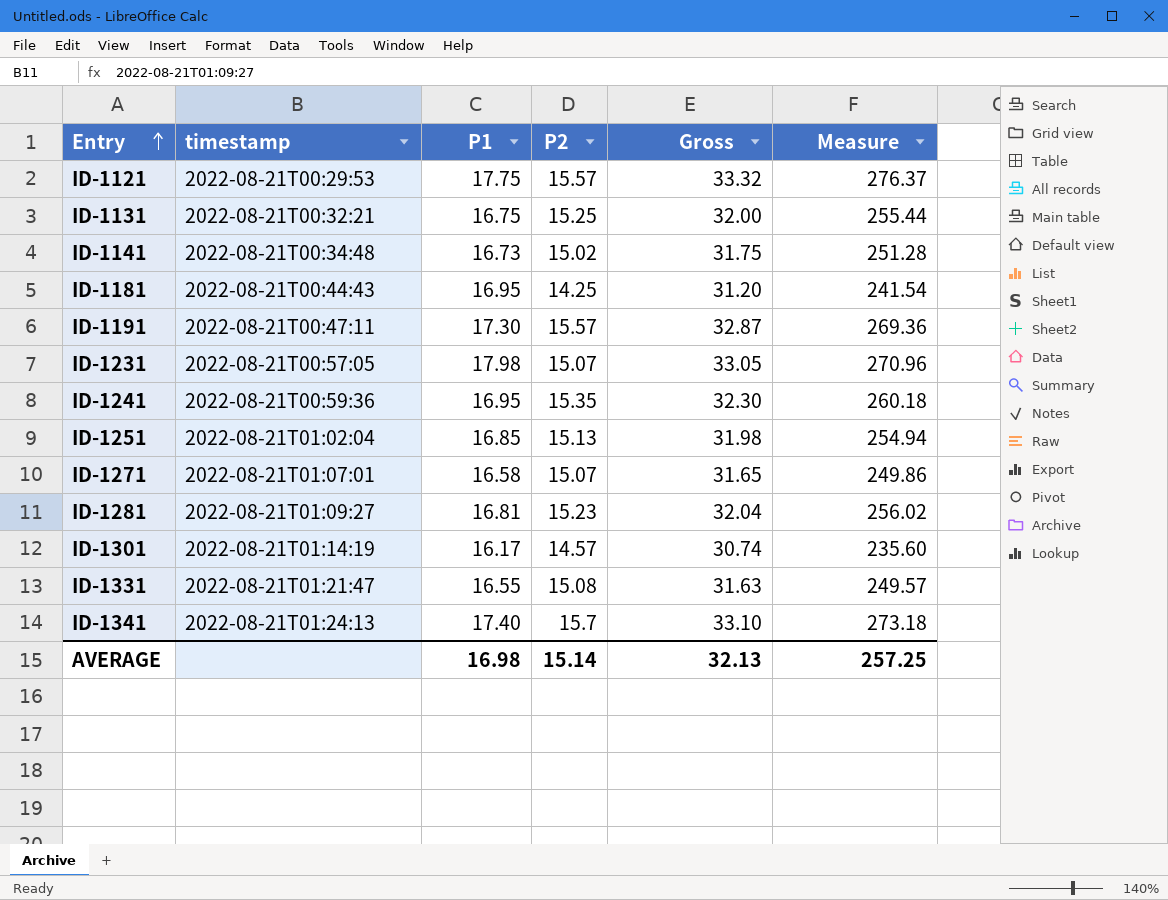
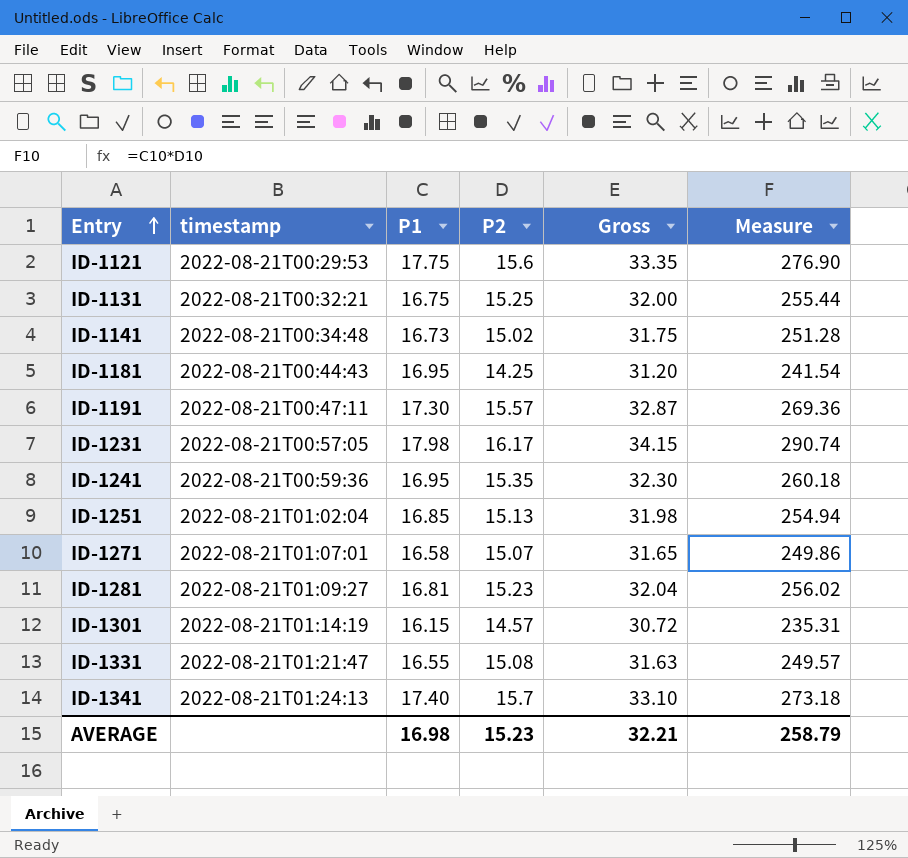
ID-1121 | P2: 15.57 -> 15.6
ID-1121 | Gross: 33.32 -> 33.35
ID-1121 | Measure: 276.37 -> 276.90
ID-1231 | P2: 15.07 -> 16.17
ID-1231 | Gross: 33.05 -> 34.15
ID-1231 | Measure: 270.96 -> 290.74
ID-1301 | P1: 16.17 -> 16.15
ID-1301 | Gross: 30.74 -> 30.72
ID-1301 | Measure: 235.60 -> 235.31
AVERAGE | P2: 15.14 -> 15.23
AVERAGE | Gross: 32.13 -> 32.21
AVERAGE | Measure: 257.25 -> 258.79

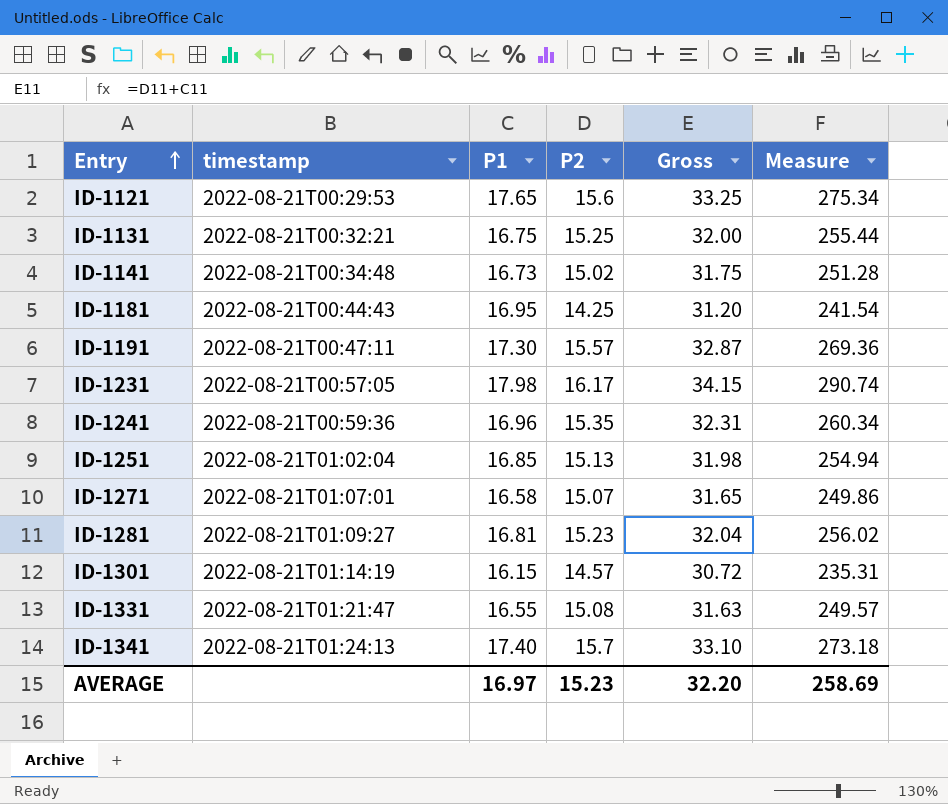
ID-1121 | P1: 17.75 -> 17.65
ID-1121 | Gross: 33.35 -> 33.25
ID-1121 | Measure: 276.90 -> 275.34
ID-1241 | P1: 16.95 -> 16.96
ID-1241 | Gross: 32.30 -> 32.31
ID-1241 | Measure: 260.18 -> 260.34
AVERAGE | P1: 16.98 -> 16.97
AVERAGE | Gross: 32.21 -> 32.20
AVERAGE | Measure: 258.79 -> 258.69

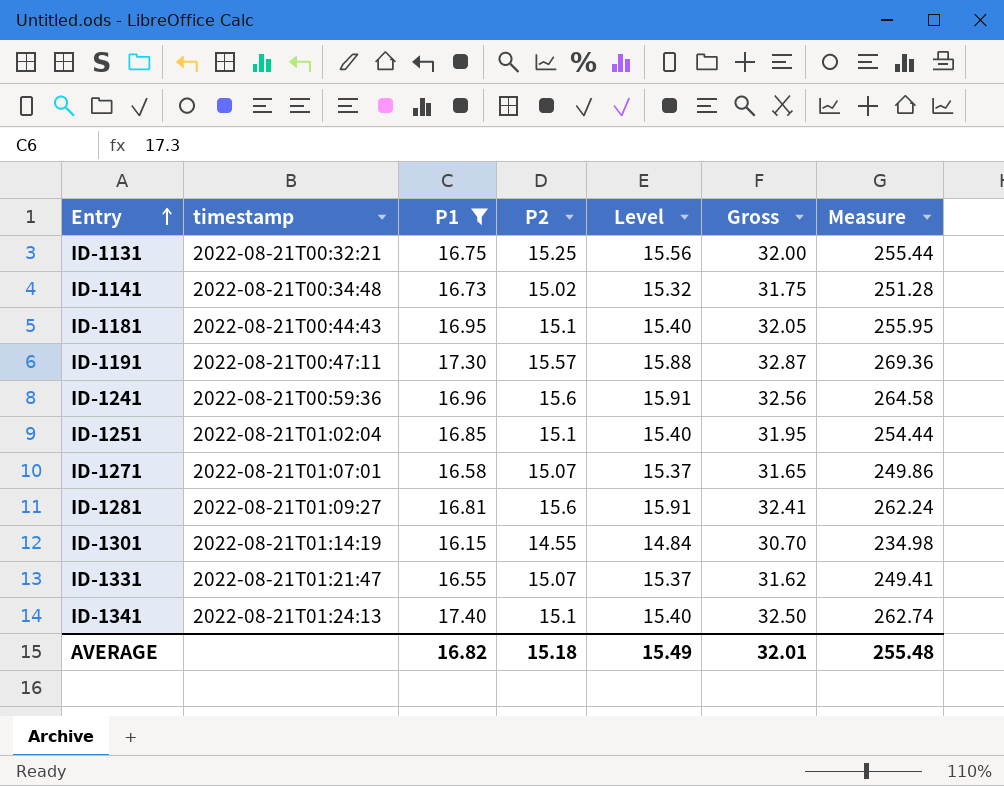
filter: none -> P1 <= 17.40
column Level | formula: none -> [P2] * 1.02
ID-1181 | P2: 14.25 -> 15.1
ID-1181 | Gross: 31.20 -> 32.05
ID-1181 | Measure: 241.54 -> 255.95
ID-1241 | P2: 15.35 -> 15.6
ID-1241 | Gross: 32.31 -> 32.56
ID-1241 | Measure: 260.34 -> 264.58
ID-1251 | P2: 15.13 -> 15.1
ID-1251 | Gross: 31.98 -> 31.95
ID-1251 | Measure: 254.94 -> 254.44
ID-1281 | P2: 15.23 -> 15.6
ID-1281 | Gross: 32.04 -> 32.41
ID-1281 | Measure: 256.02 -> 262.24
ID-1301 | P2: 14.57 -> 14.55
ID-1301 | Gross: 30.72 -> 30.70
ID-1301 | Measure: 235.31 -> 234.98
ID-1331 | P2: 15.08 -> 15.07
ID-1331 | Gross: 31.63 -> 31.62
ID-1331 | Measure: 249.57 -> 249.41
ID-1341 | P2: 15.7 -> 15.1
ID-1341 | Gross: 33.10 -> 32.50
ID-1341 | Measure: 273.18 -> 262.74
AVERAGE | P1: 16.97 -> 16.82
AVERAGE | P2: 15.23 -> 15.18
AVERAGE | Gross: 32.20 -> 32.01
AVERAGE | Measure: 258.69 -> 255.48

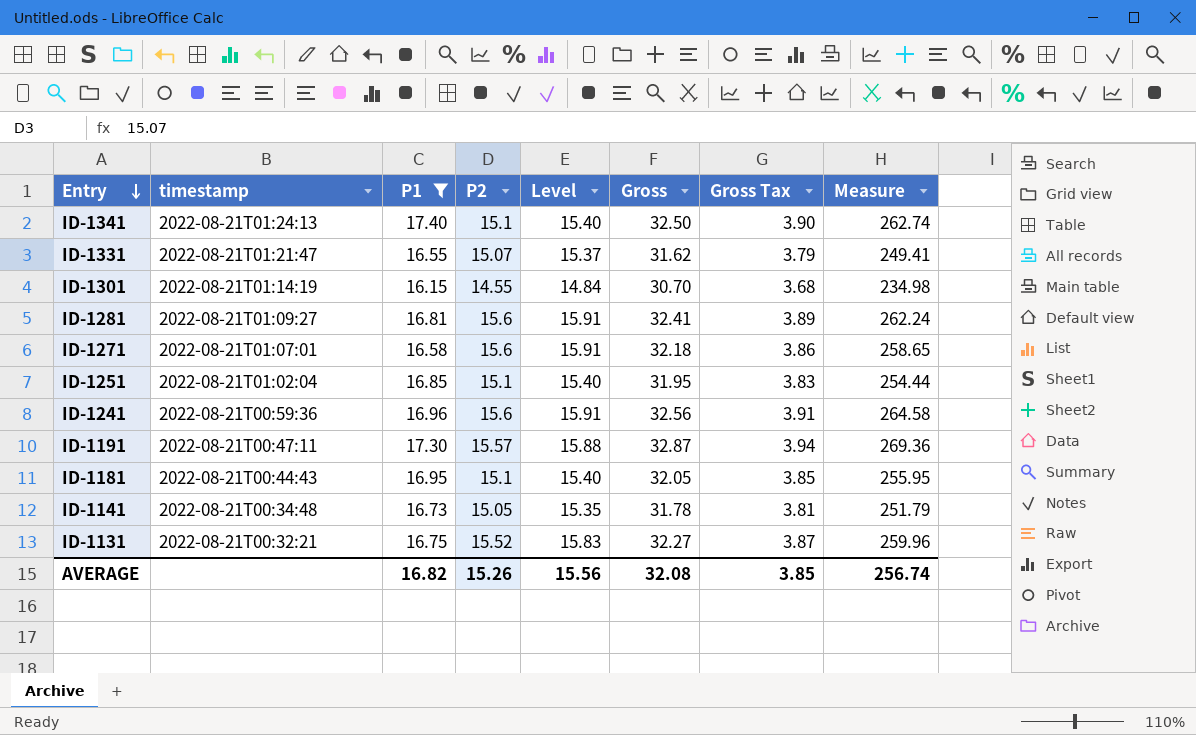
row order: Entry ascending -> Entry descending
column Gross Tax | formula: none -> [Gross] * 0.12
ID-1271 | P2: 15.07 -> 15.6
ID-1271 | Level: 15.37 -> 15.91
ID-1271 | Gross: 31.65 -> 32.18
ID-1271 | Measure: 249.86 -> 258.65
ID-1141 | P2: 15.02 -> 15.05
ID-1141 | Level: 15.32 -> 15.35
ID-1141 | Gross: 31.75 -> 31.78
ID-1141 | Measure: 251.28 -> 251.79
ID-1131 | P2: 15.25 -> 15.52
ID-1131 | Level: 15.56 -> 15.83
ID-1131 | Gross: 32.00 -> 32.27
ID-1131 | Measure: 255.44 -> 259.96
AVERAGE | P2: 15.18 -> 15.26
AVERAGE | Level: 15.49 -> 15.56
AVERAGE | Gross: 32.01 -> 32.08
AVERAGE | Measure: 255.48 -> 256.74

